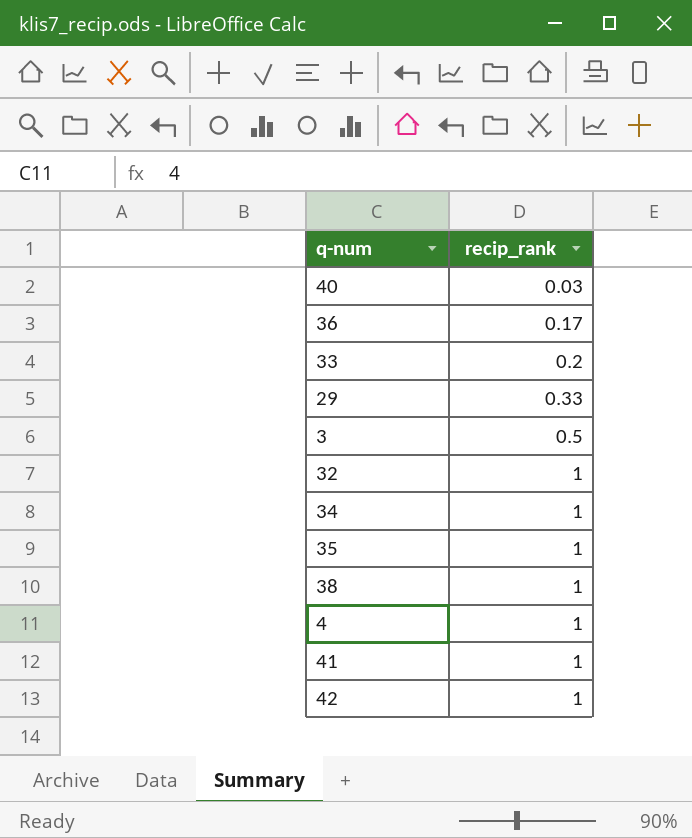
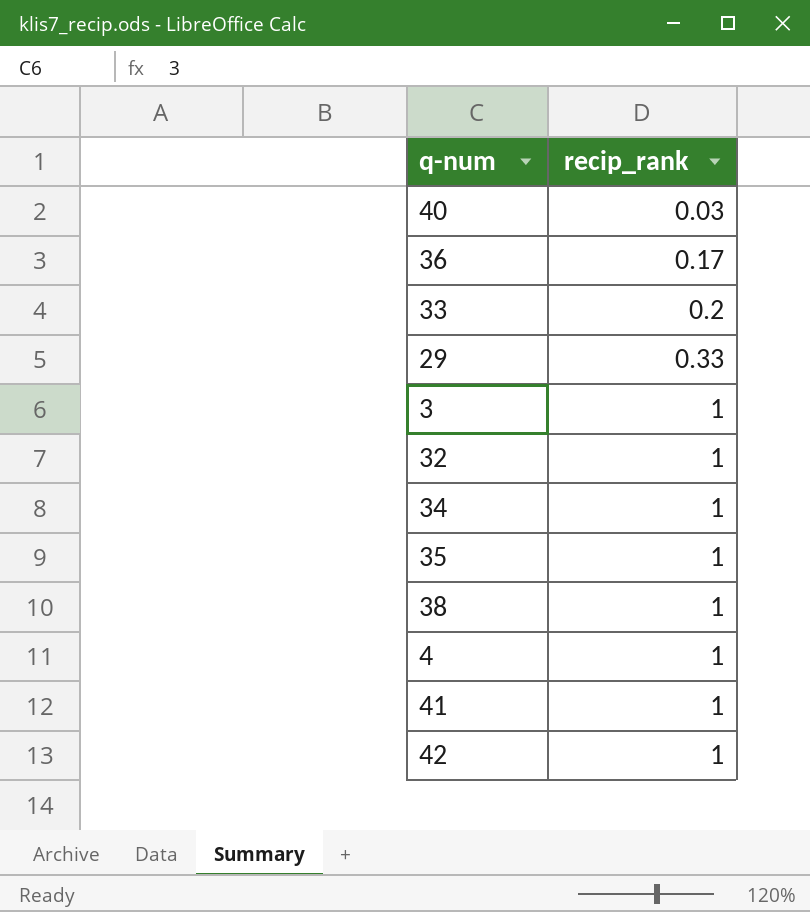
3 | recip_rank: 0.5 -> 1

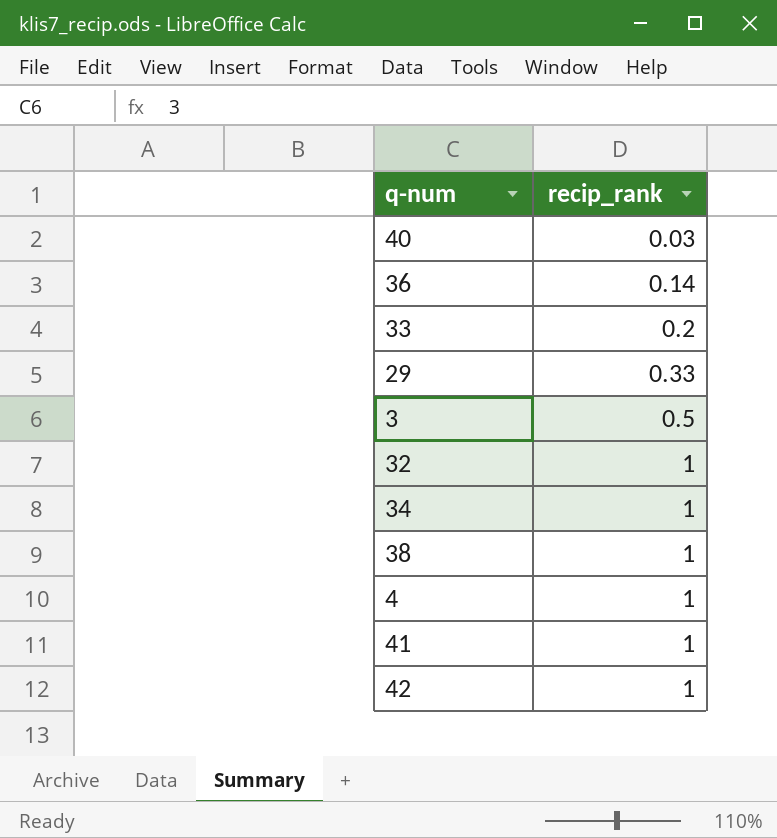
row 35: 1 -> none
36 | recip_rank: 0.17 -> 0.14
3 | recip_rank: 1 -> 0.5

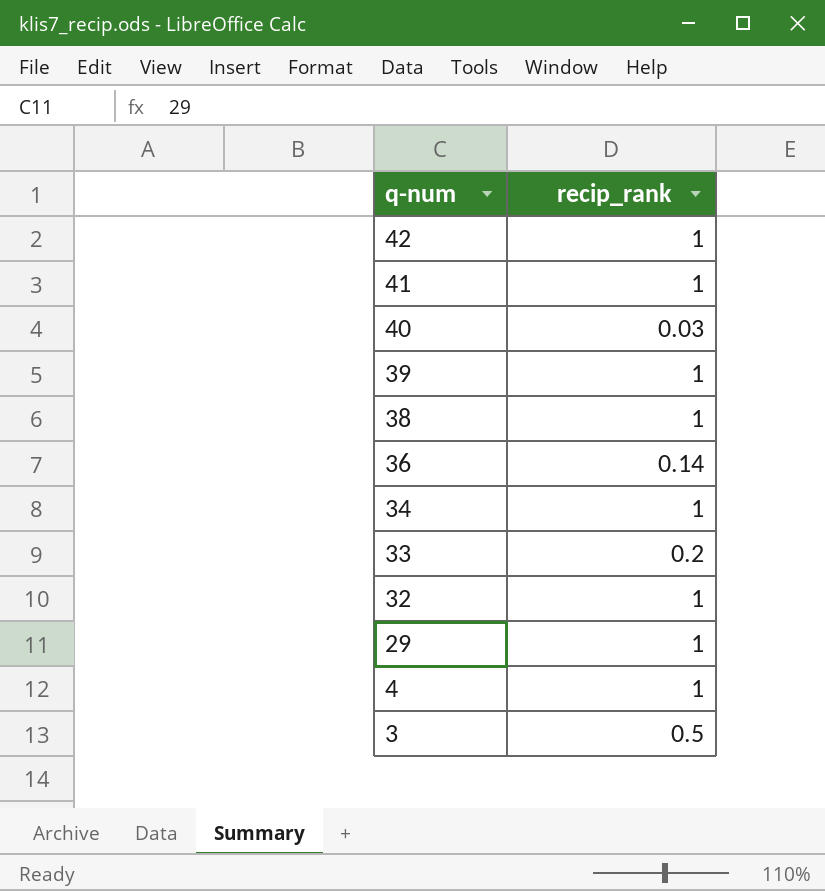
row order: recip_rank ascending -> q-num descending
row 39: none -> 1
29 | recip_rank: 0.33 -> 1

